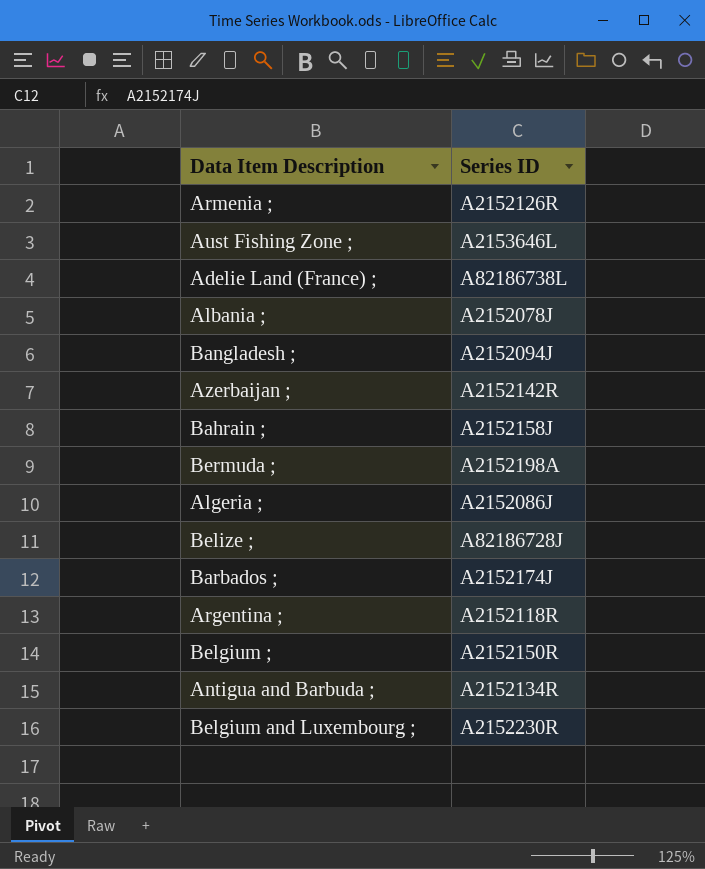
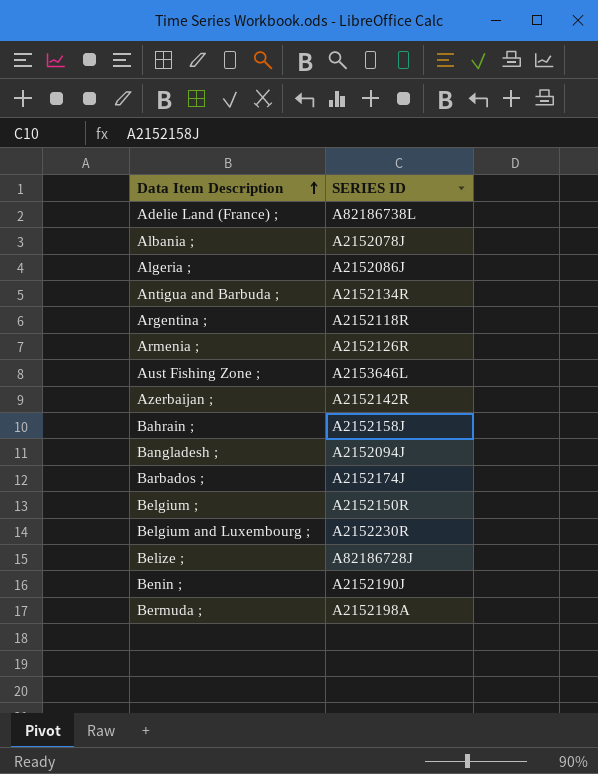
row order: none -> Data Item Description ascending
column name: Series ID -> SERIES ID
row Benin ;: none -> A2152190J

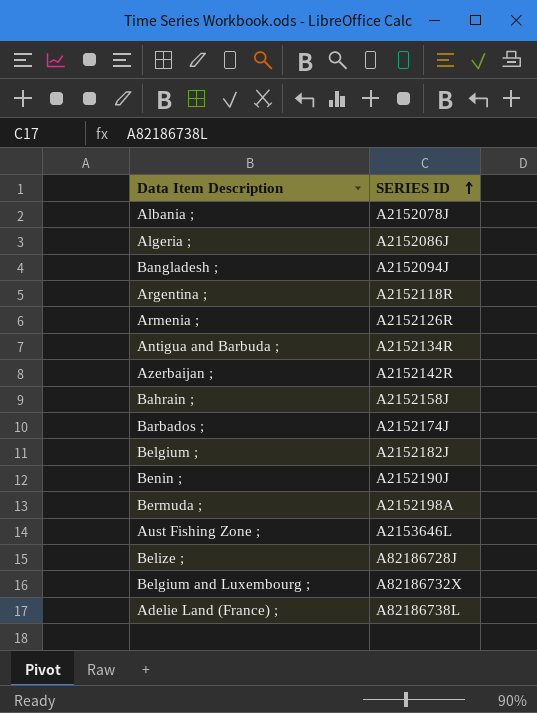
row order: Data Item Description ascending -> SERIES ID ascending
Belgium ; | SERIES ID: A2152150R -> A2152182J
Belgium and Luxembourg ; | SERIES ID: A2152230R -> A82186732X

